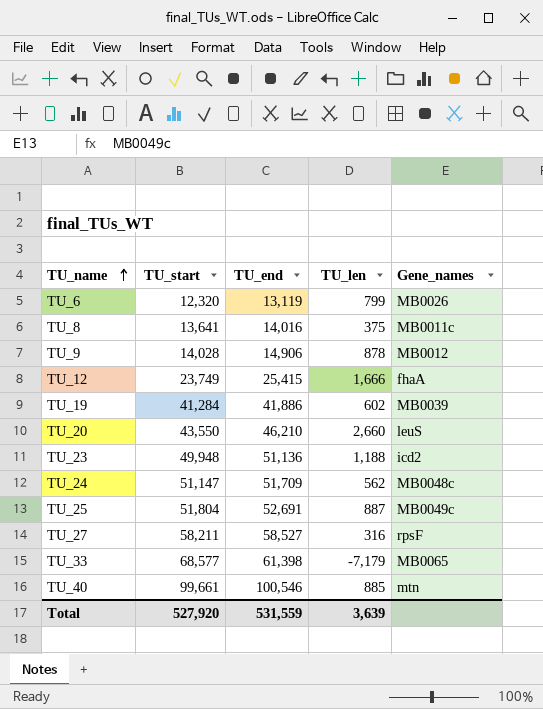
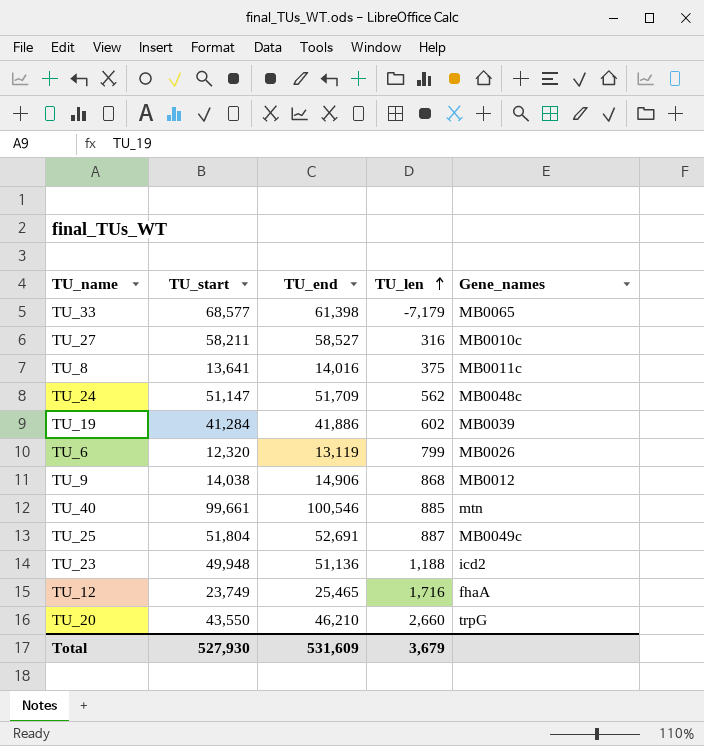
row order: TU_name ascending -> TU_len ascending
TU_27 | Gene_names: rpsF -> MB0010c
TU_9 | TU_start: 14,028 -> 14,038
TU_9 | TU_len: 878 -> 868
TU_12 | TU_end: 25,415 -> 25,465
TU_12 | TU_len: 1,666 -> 1,716
TU_20 | Gene_names: leuS -> trpG
Total | TU_start: 527,920 -> 527,930
Total | TU_end: 531,559 -> 531,609
Total | TU_len: 3,639 -> 3,679

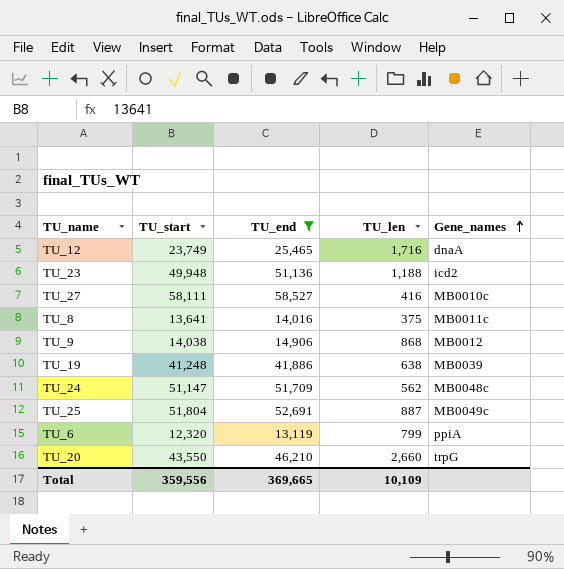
filter: none -> TU_end <= 58,527
row order: TU_len ascending -> Gene_names ascending
TU_12 | Gene_names: fhaA -> dnaA
TU_27 | TU_start: 58,211 -> 58,111
TU_27 | TU_len: 316 -> 416
TU_19 | TU_start: 41,284 -> 41,248
TU_19 | TU_len: 602 -> 638
TU_6 | Gene_names: MB0026 -> ppiA
Total | TU_start: 527,930 -> 359,556
Total | TU_end: 531,609 -> 369,665
Total | TU_len: 3,679 -> 10,109

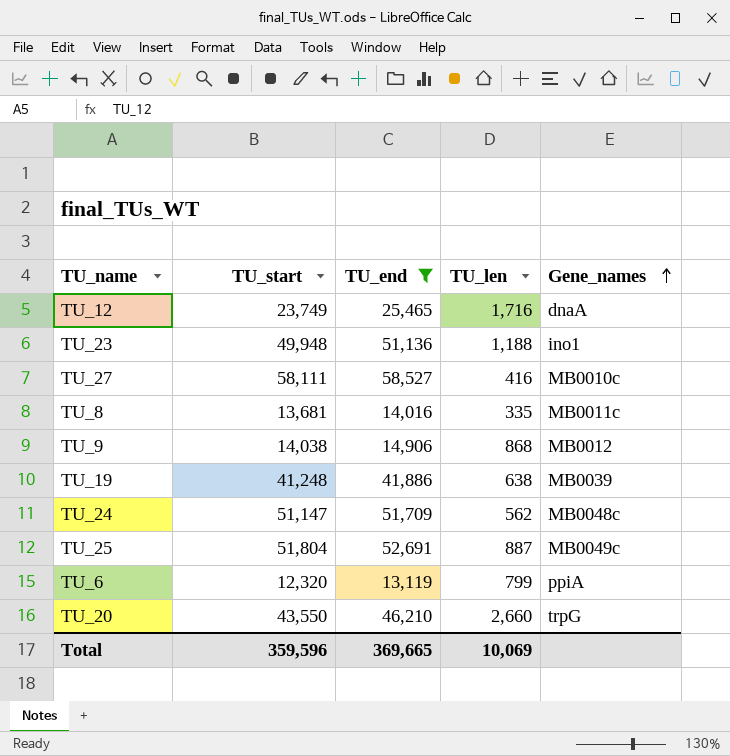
TU_23 | Gene_names: icd2 -> ino1
TU_8 | TU_start: 13,641 -> 13,681
TU_8 | TU_len: 375 -> 335
Total | TU_start: 359,556 -> 359,596
Total | TU_len: 10,109 -> 10,069

